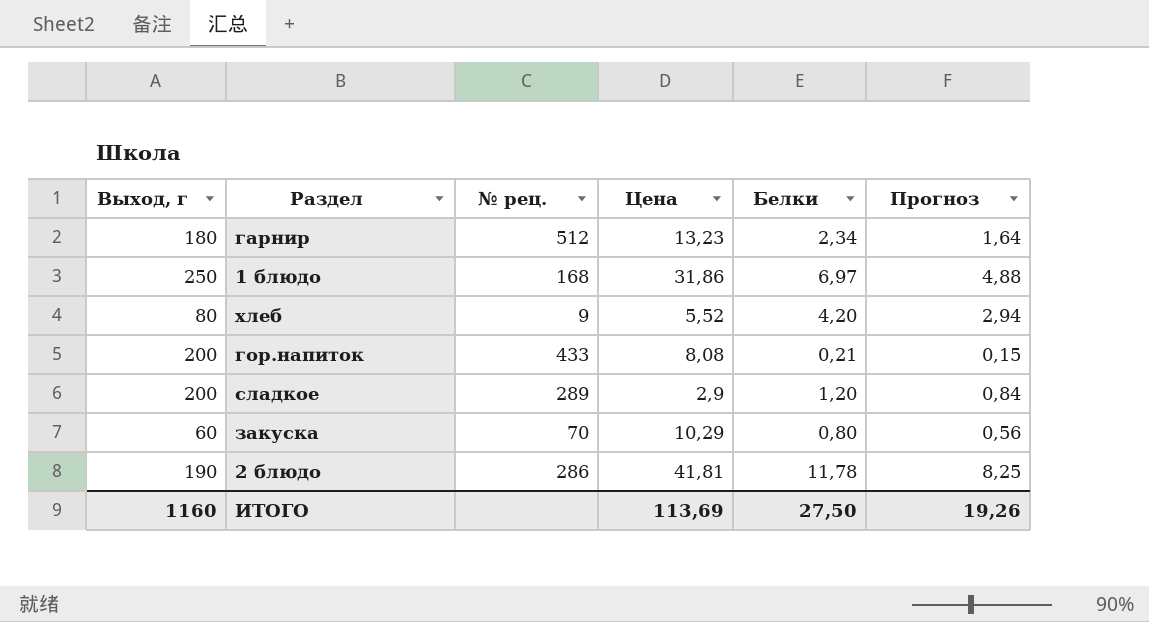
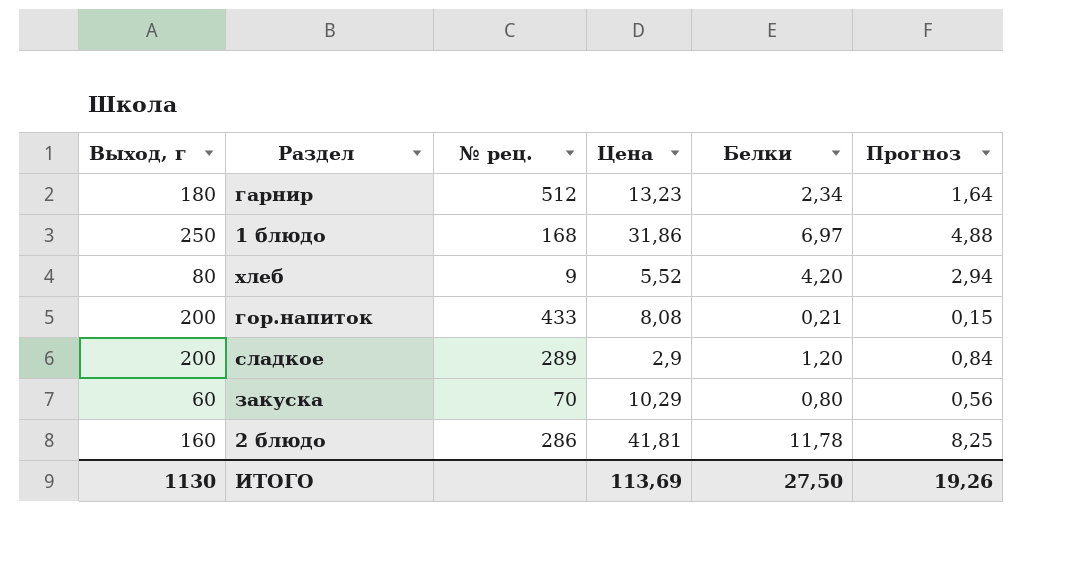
2 блюдо | Выход, г: 190 -> 160
ИТОГО | Выход, г: 1160 -> 1130

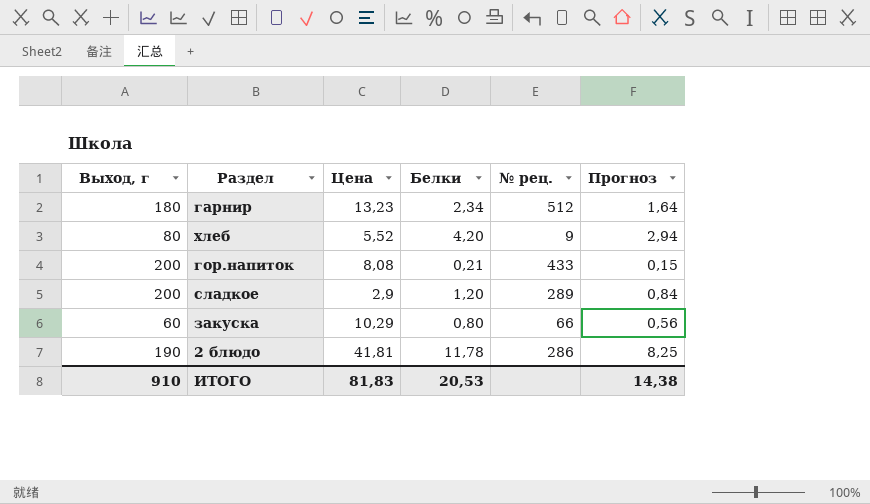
column № рец. | position: 3 -> 5
row 1 блюдо: 250 | 168 | 31,86 | 6,97 | 4,88 -> none
закуска | № рец.: 70 -> 66
2 блюдо | Выход, г: 160 -> 190
ИТОГО | Выход, г: 1130 -> 910
ИТОГО | Цена: 113,69 -> 81,83
ИТОГО | Белки: 27,50 -> 20,53
ИТОГО | Прогноз: 19,26 -> 14,38

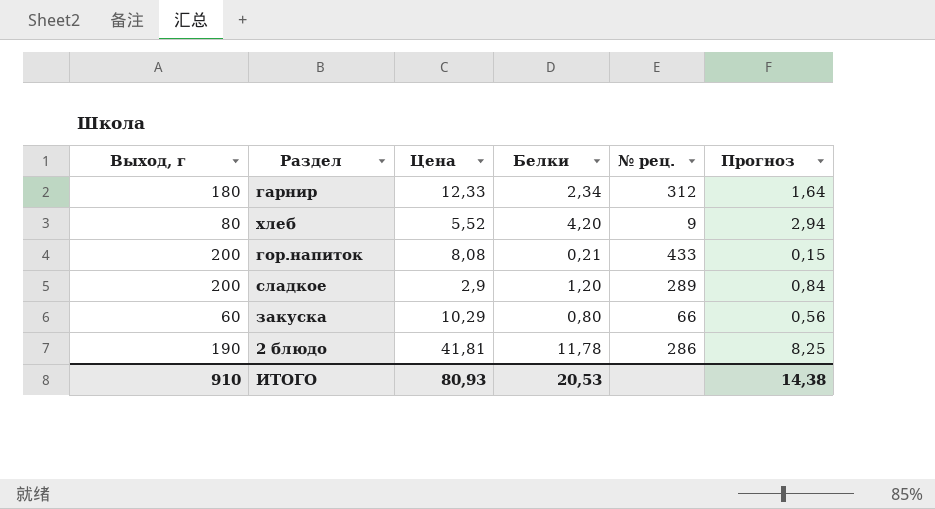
гарнир | Цена: 13,23 -> 12,33
гарнир | № рец.: 512 -> 312
ИТОГО | Цена: 81,83 -> 80,93

